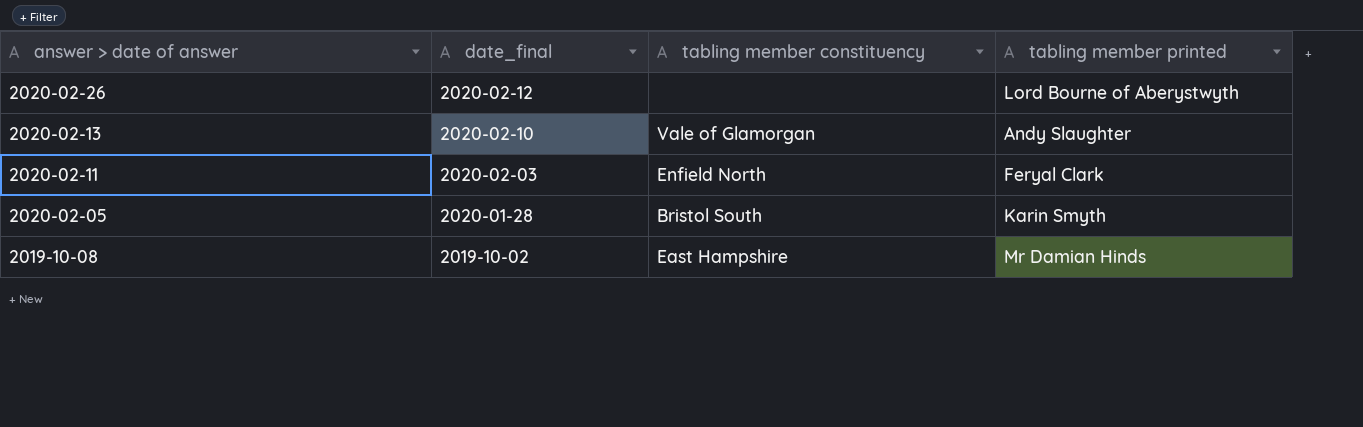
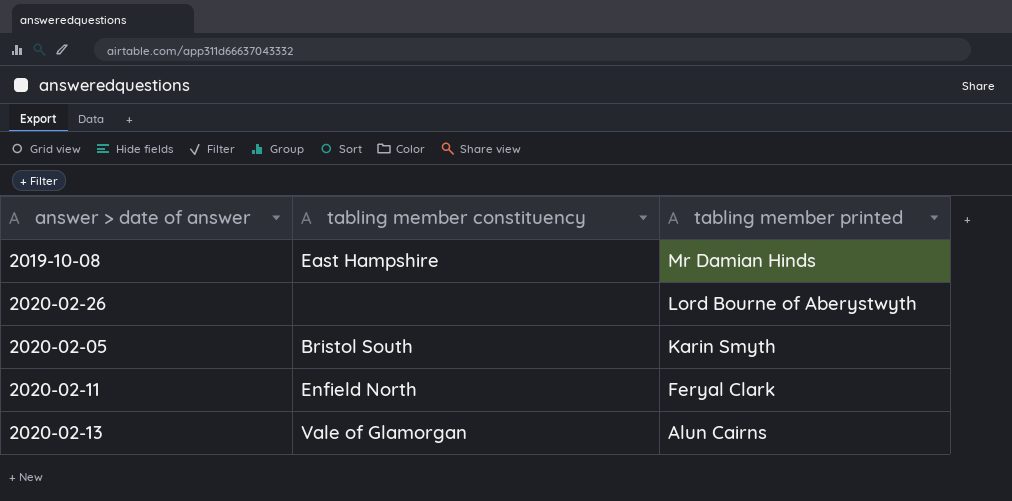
row order: answer > date of answer descending -> tabling member printed descending
column date_final | position: 2 -> none
2020-02-13 | tabling member printed: Andy Slaughter -> Alun Cairns

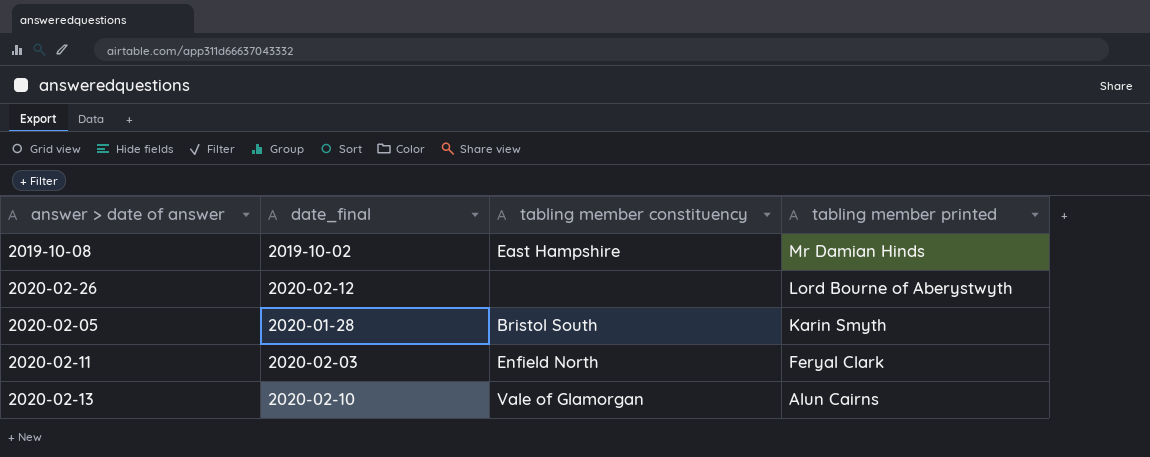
column date_final | position: none -> 2

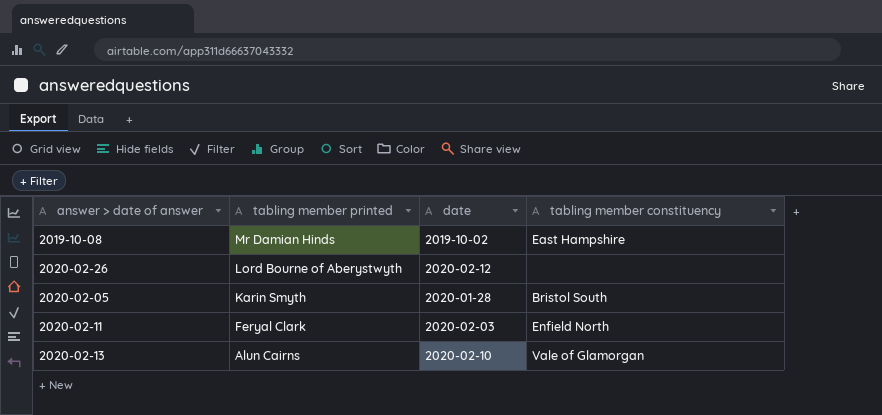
column tabling member printed | position: 4 -> 2
column name: date_final -> date

